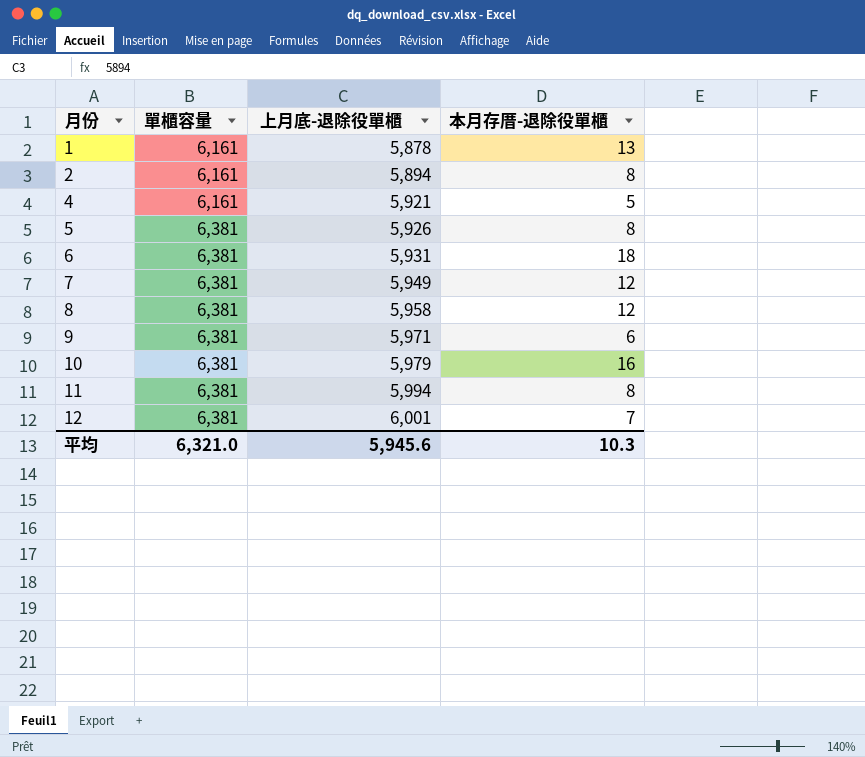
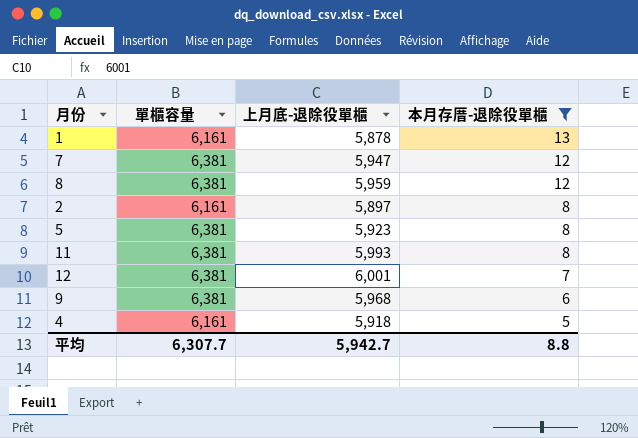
filter: none -> 本月存厝-退除役單櫃 <= 13
row order: 月份 ascending -> 本月存厝-退除役單櫃 descending
7 | 上月底-退除役單櫃: 5,949 -> 5,947
8 | 上月底-退除役單櫃: 5,958 -> 5,959
2 | 上月底-退除役單櫃: 5,894 -> 5,897
5 | 上月底-退除役單櫃: 5,926 -> 5,923
11 | 上月底-退除役單櫃: 5,994 -> 5,993
9 | 上月底-退除役單櫃: 5,971 -> 5,968
4 | 上月底-退除役單櫃: 5,921 -> 5,918
平均 | 單櫃容量: 6,321.0 -> 6,307.7
平均 | 上月底-退除役單櫃: 5,945.6 -> 5,942.7
平均 | 本月存厝-退除役單櫃: 10.3 -> 8.8

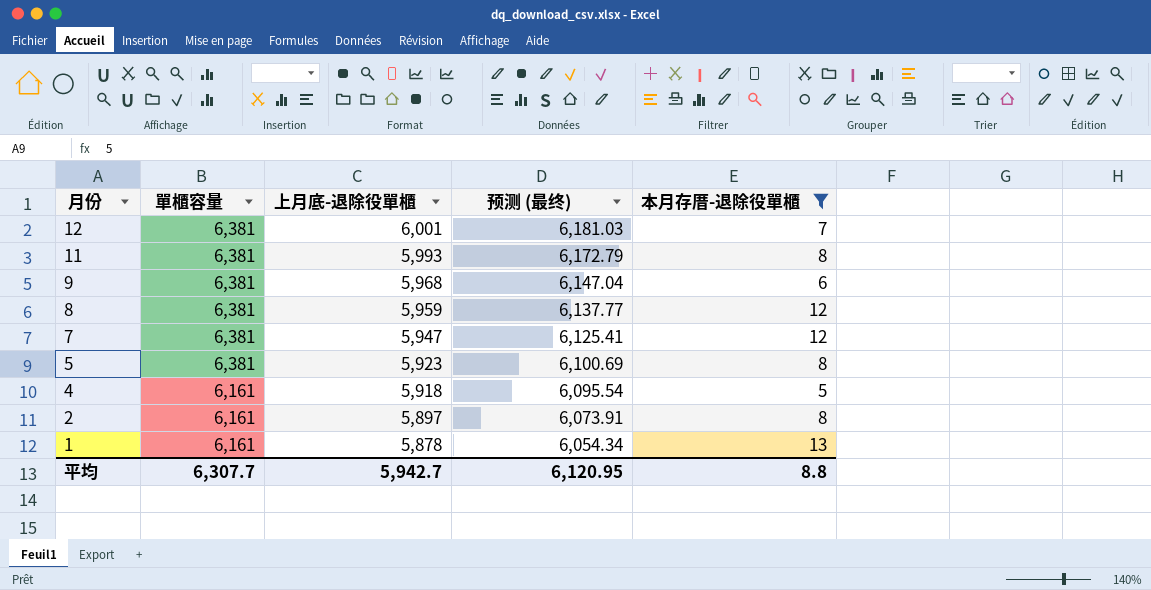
row order: 本月存厝-退除役單櫃 descending -> 月份 descending
column 预测 (最终) | formula: none -> [上月底-退除役單櫃] * 1.03

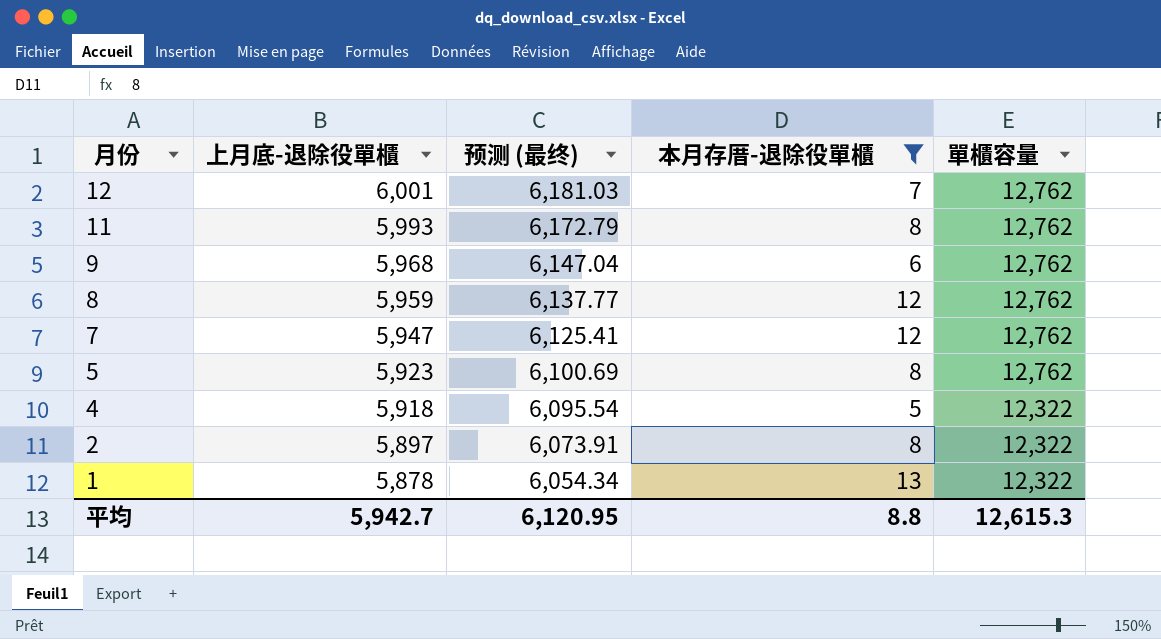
column 單櫃容量 | position: 2 -> 5
12 | 單櫃容量: 6,381 -> 12,762
11 | 單櫃容量: 6,381 -> 12,762
9 | 單櫃容量: 6,381 -> 12,762
8 | 單櫃容量: 6,381 -> 12,762
7 | 單櫃容量: 6,381 -> 12,762
5 | 單櫃容量: 6,381 -> 12,762
4 | 單櫃容量: 6,161 -> 12,322
2 | 單櫃容量: 6,161 -> 12,322
1 | 單櫃容量: 6,161 -> 12,322
平均 | 單櫃容量: 6,307.7 -> 12,615.3

